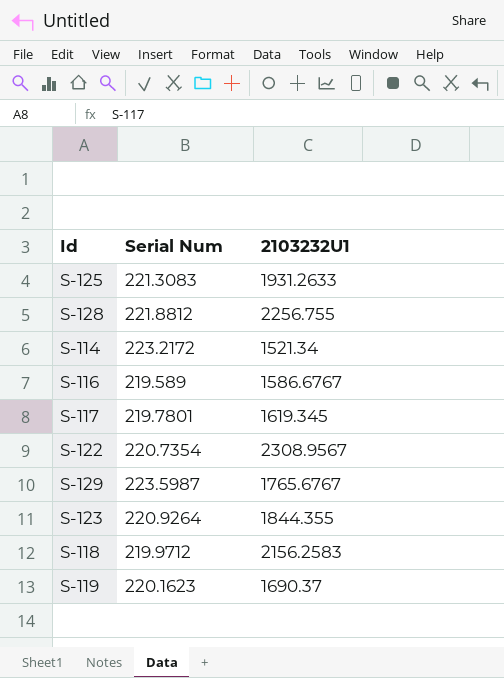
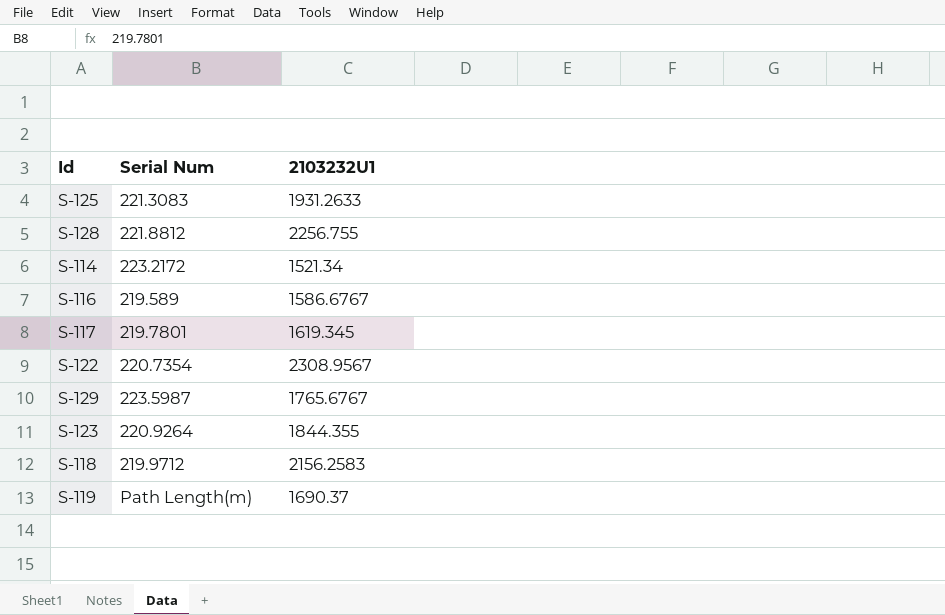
S-119 | Serial Num: 220.1623 -> Path Length(m)

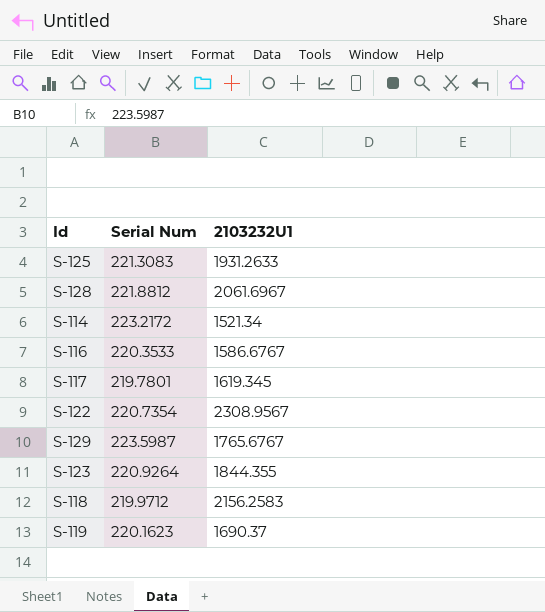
S-128 | 2103232U1: 2256.755 -> 2061.6967
S-116 | Serial Num: 219.589 -> 220.3533
S-119 | Serial Num: Path Length(m) -> 220.1623

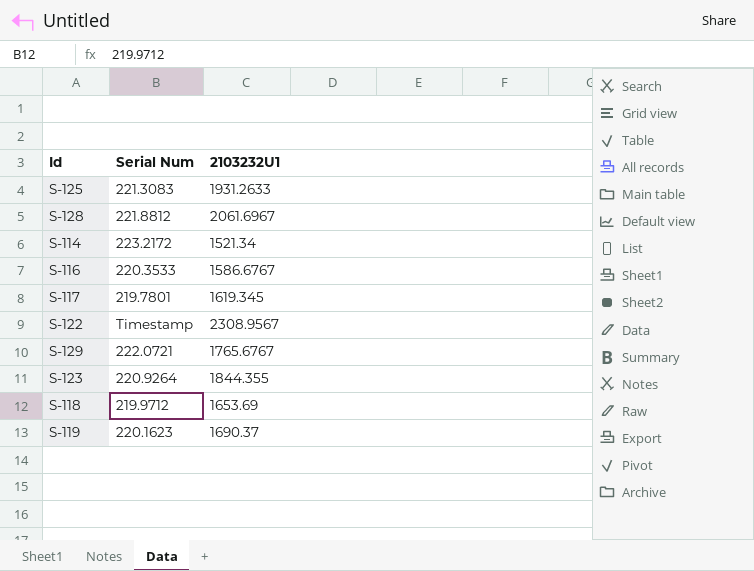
S-122 | Serial Num: 220.7354 -> Timestamp
S-129 | Serial Num: 223.5987 -> 222.0721
S-118 | 2103232U1: 2156.2583 -> 1653.69

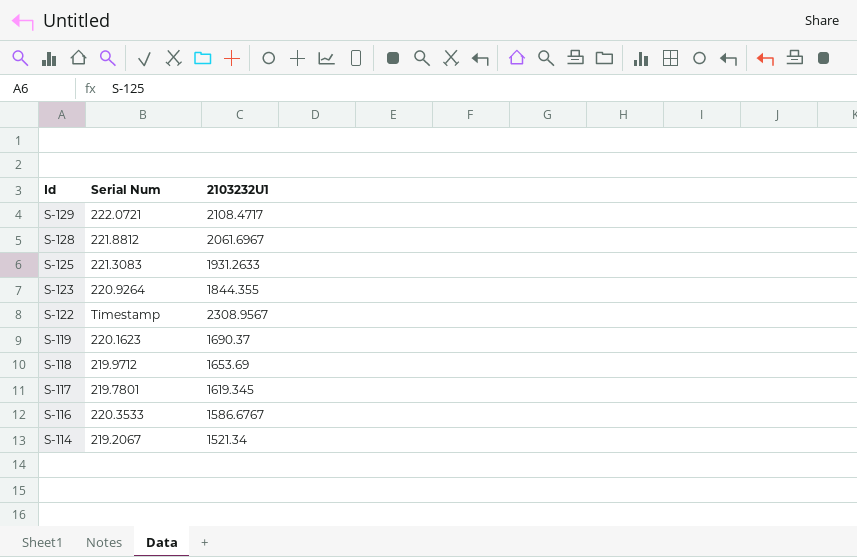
row order: none -> Id descending
S-129 | 2103232U1: 1765.6767 -> 2108.4717
S-114 | Serial Num: 223.2172 -> 219.2067

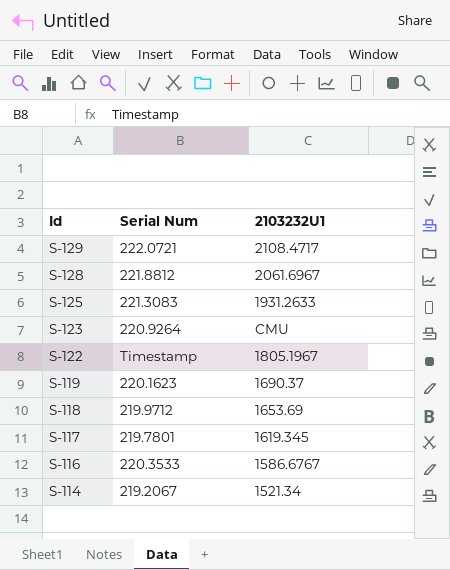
S-123 | 2103232U1: 1844.355 -> CMU
S-122 | 2103232U1: 2308.9567 -> 1805.1967

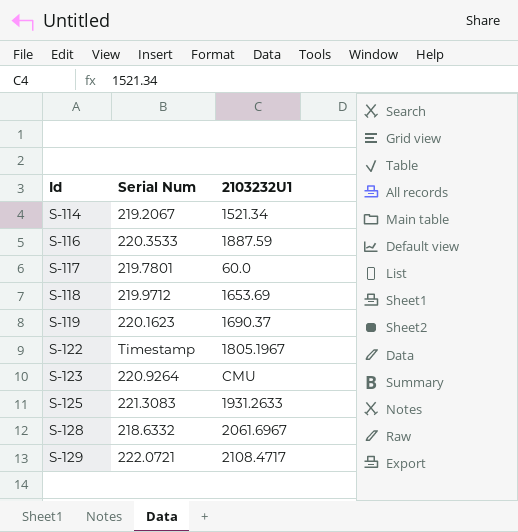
row order: Id descending -> Id ascending
S-116 | 2103232U1: 1586.6767 -> 1887.59
S-117 | 2103232U1: 1619.345 -> 60.0
S-128 | Serial Num: 221.8812 -> 218.6332

